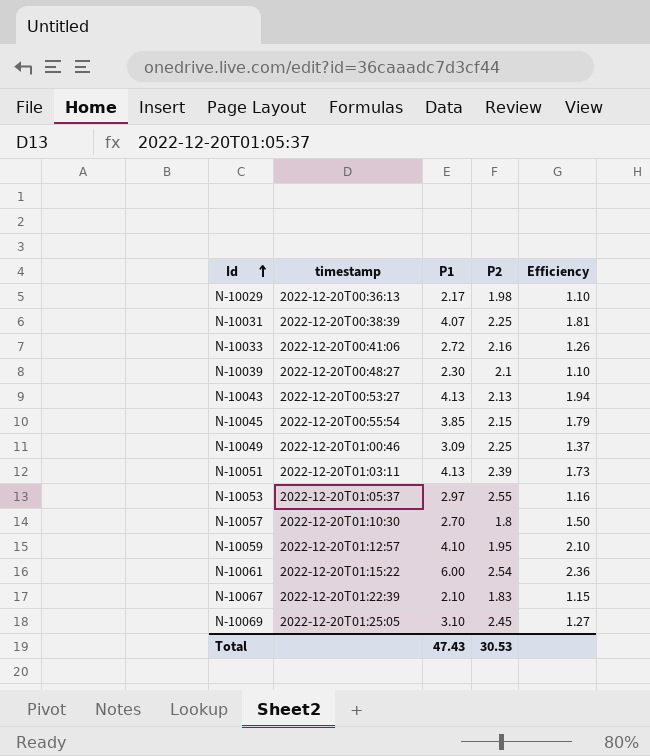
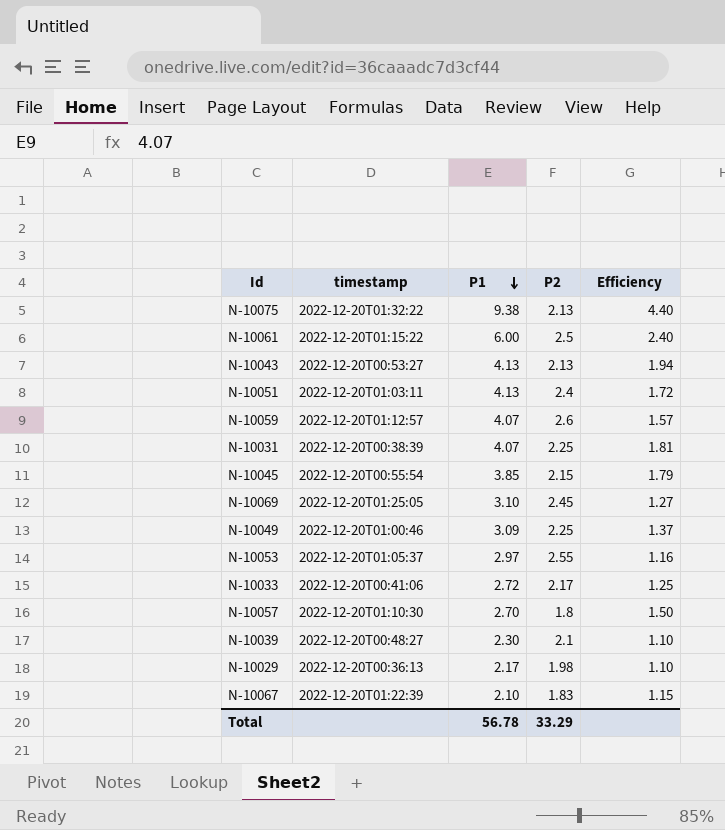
row order: Id ascending -> P1 descending
row N-10075: none -> 2022-12-20T01:32:22 | 9.38 | 2.13 | 4.40
N-10061 | P2: 2.54 -> 2.5
N-10061 | Efficiency: 2.36 -> 2.40
N-10051 | P2: 2.39 -> 2.4
N-10051 | Efficiency: 1.73 -> 1.72
N-10059 | P1: 4.10 -> 4.07
N-10059 | P2: 1.95 -> 2.6
N-10059 | Efficiency: 2.10 -> 1.57
N-10033 | P2: 2.16 -> 2.17
N-10033 | Efficiency: 1.26 -> 1.25
Total | P1: 47.43 -> 56.78
Total | P2: 30.53 -> 33.29

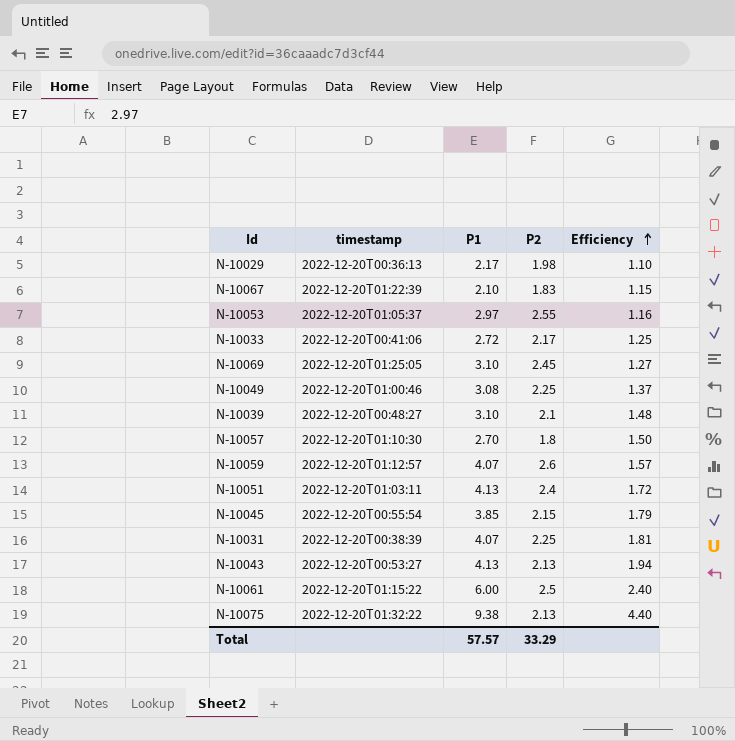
row order: P1 descending -> Efficiency ascending
N-10049 | P1: 3.09 -> 3.08
N-10039 | P1: 2.30 -> 3.10
N-10039 | Efficiency: 1.10 -> 1.48
Total | P1: 56.78 -> 57.57

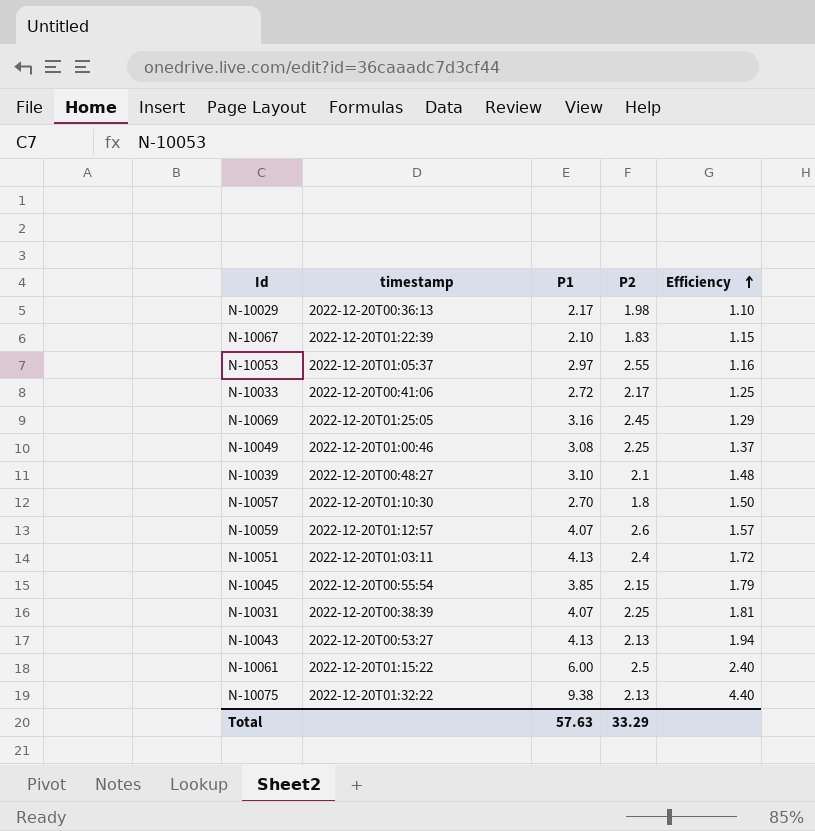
N-10069 | P1: 3.10 -> 3.16
N-10069 | Efficiency: 1.27 -> 1.29
Total | P1: 57.57 -> 57.63

